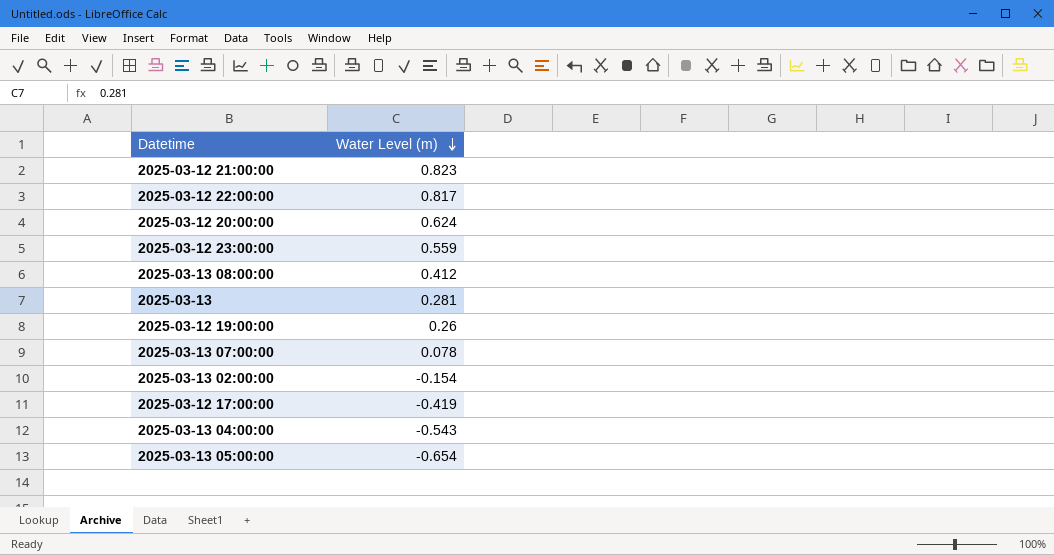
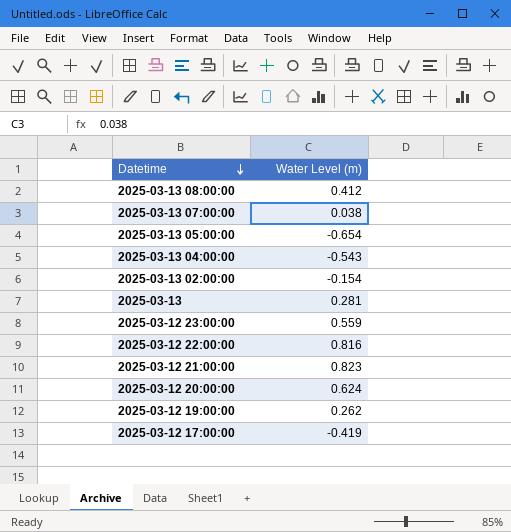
row order: Water Level (m) descending -> Datetime descending
2025-03-13 07:00:00 | Water Level (m): 0.078 -> 0.038
2025-03-12 22:00:00 | Water Level (m): 0.817 -> 0.816
2025-03-12 19:00:00 | Water Level (m): 0.26 -> 0.262

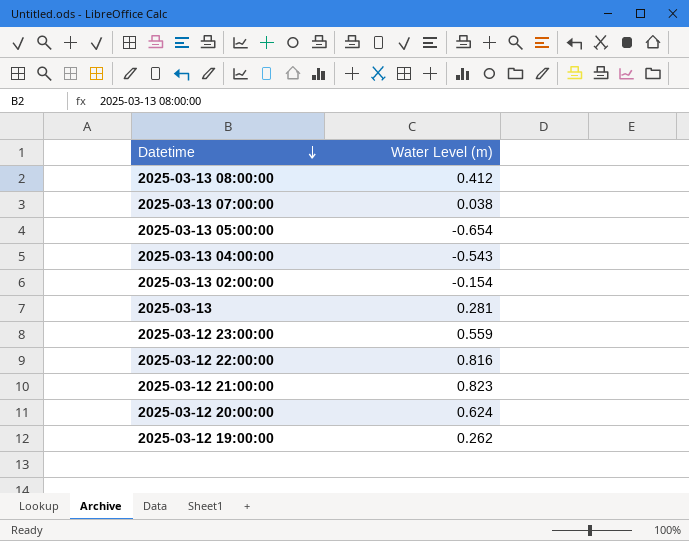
row 2025-03-12 17:00:00: -0.419 -> none

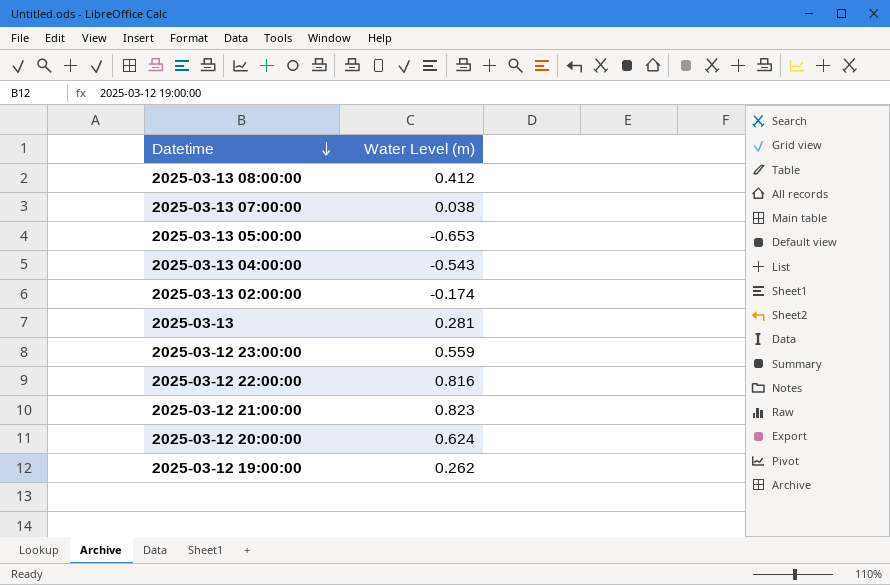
2025-03-13 05:00:00 | Water Level (m): -0.654 -> -0.653
2025-03-13 02:00:00 | Water Level (m): -0.154 -> -0.174

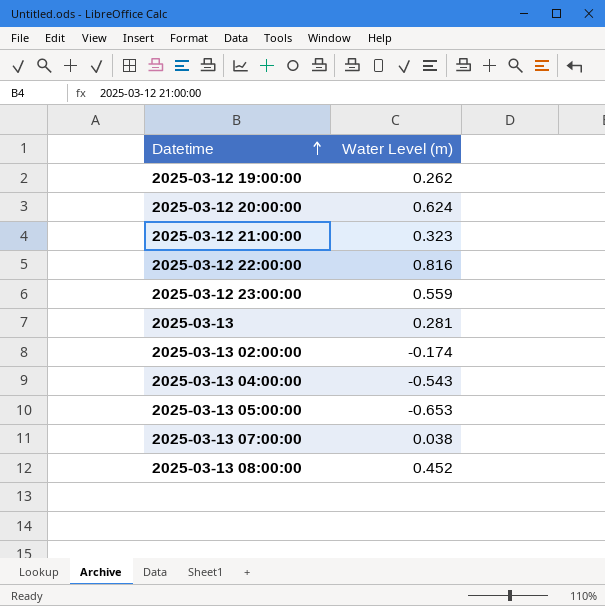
row order: Datetime descending -> Datetime ascending
2025-03-12 21:00:00 | Water Level (m): 0.823 -> 0.323
2025-03-13 08:00:00 | Water Level (m): 0.412 -> 0.452

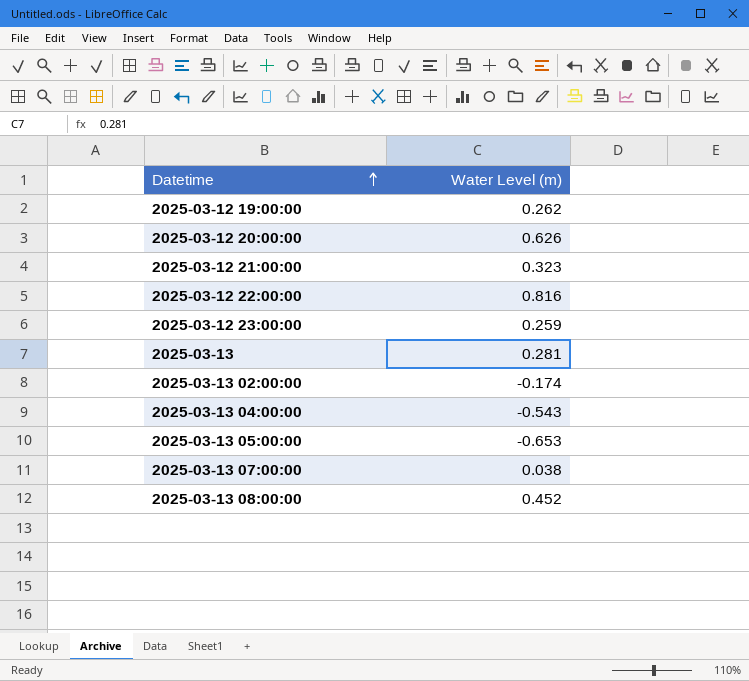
2025-03-12 20:00:00 | Water Level (m): 0.624 -> 0.626
2025-03-12 23:00:00 | Water Level (m): 0.559 -> 0.259

